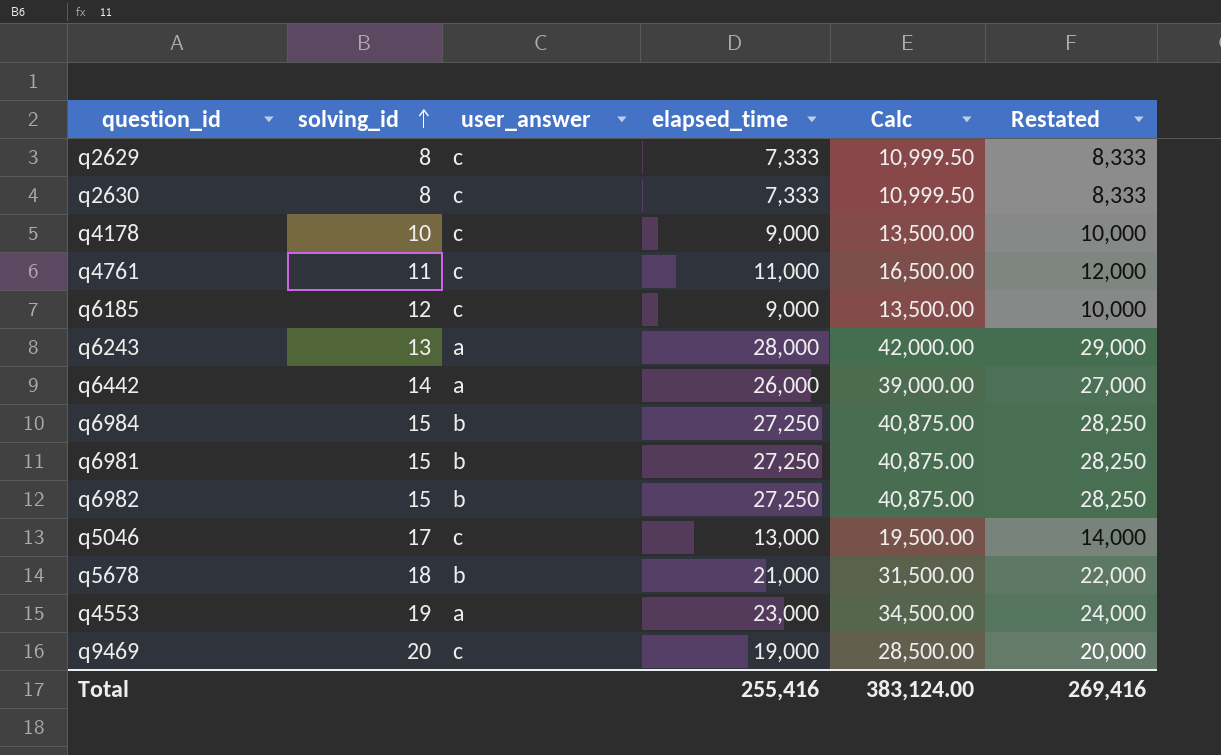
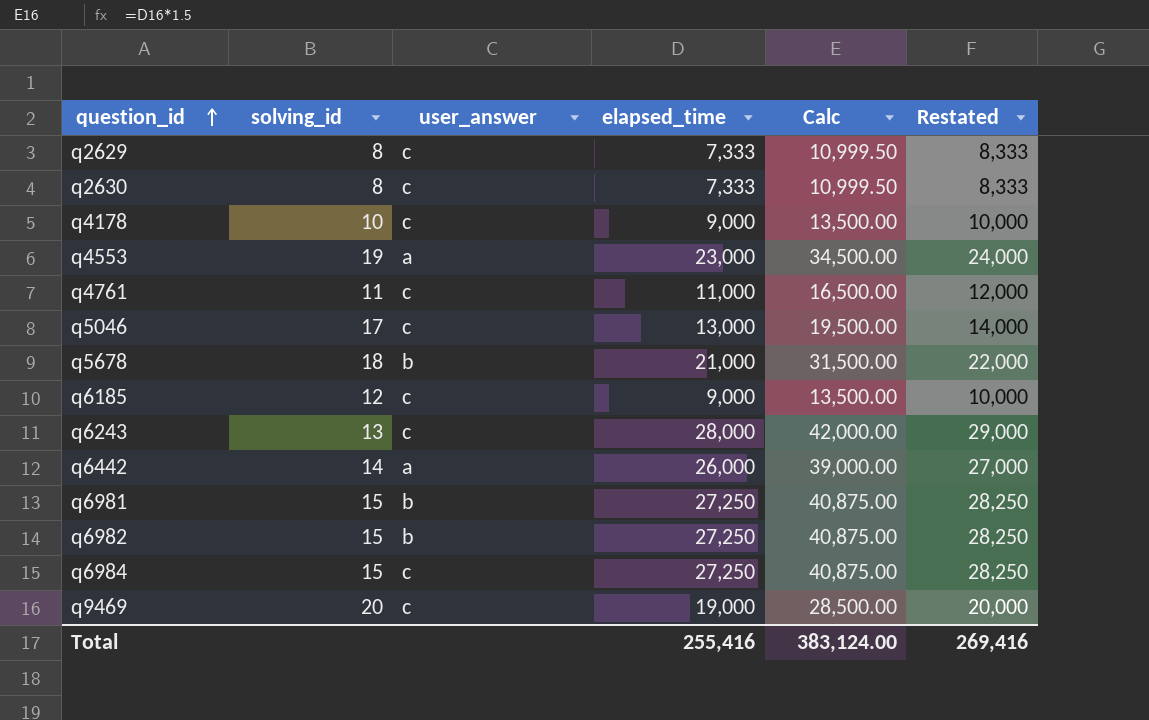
row order: solving_id ascending -> question_id ascending
q6243 | user_answer: a -> c
q6984 | user_answer: b -> c

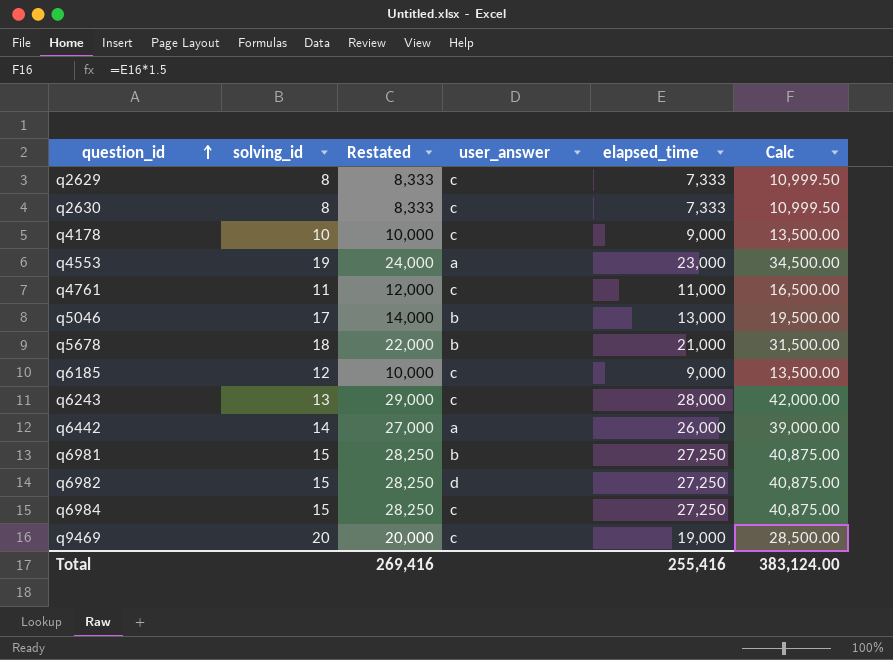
column Restated | position: 6 -> 3
q5046 | user_answer: c -> b
q6982 | user_answer: b -> d

